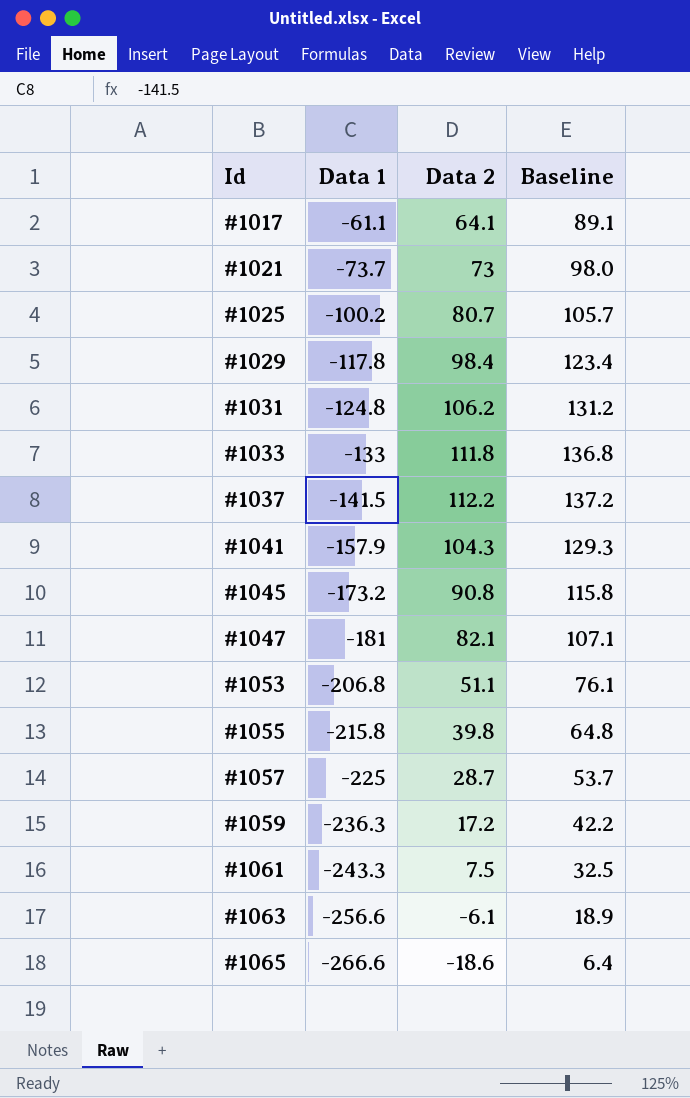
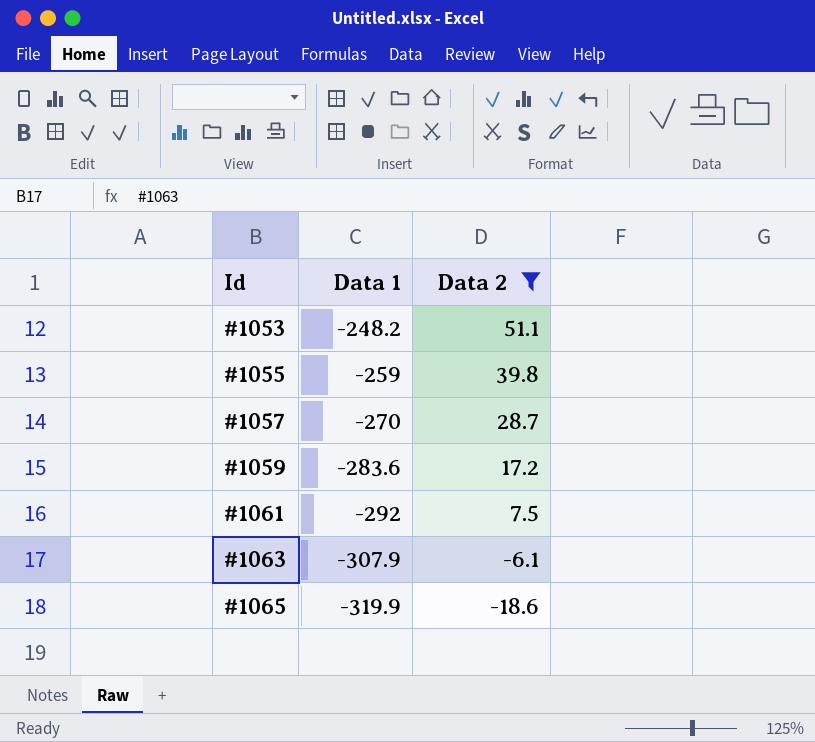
filter: none -> Data 2 <= 51.1
column Baseline | formula: [Data 2] + 25 -> none
#1053 | Data 1: -206.8 -> -248.2
#1055 | Data 1: -215.8 -> -259
#1057 | Data 1: -225 -> -270
#1059 | Data 1: -236.3 -> -283.6
#1061 | Data 1: -243.3 -> -292
#1063 | Data 1: -256.6 -> -307.9
#1065 | Data 1: -266.6 -> -319.9

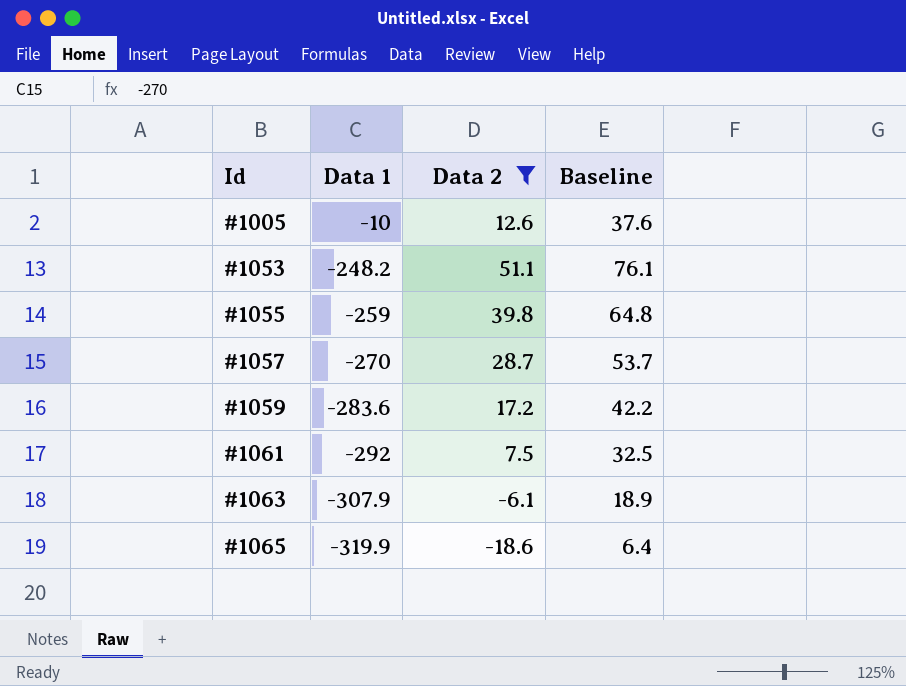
column Baseline | formula: none -> [Data 2] + 25
row #1005: none -> -10 | 12.6 | 37.6

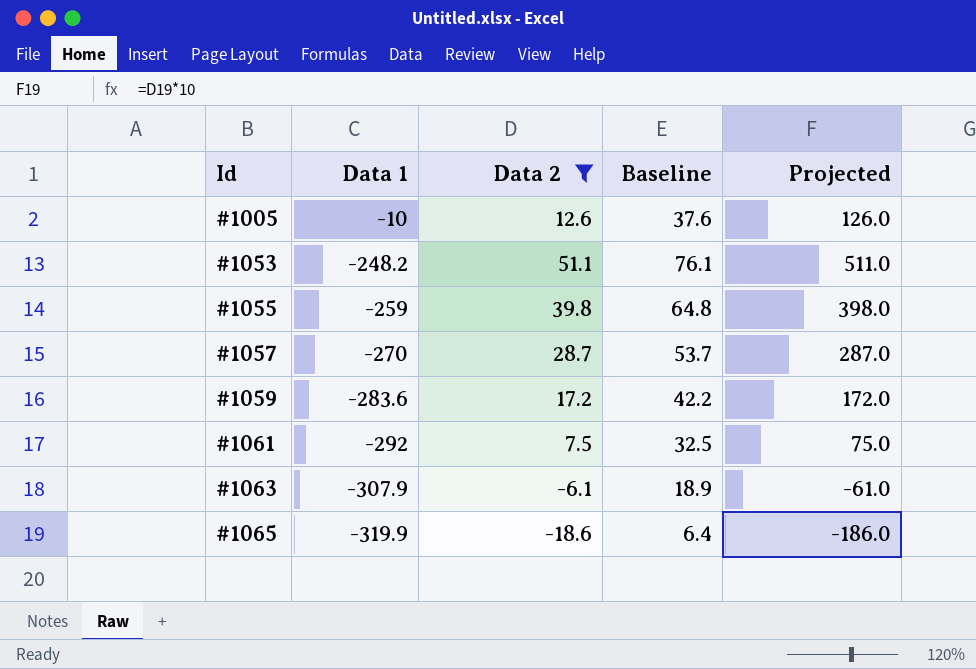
column Projected | formula: none -> [Data 2] * 10

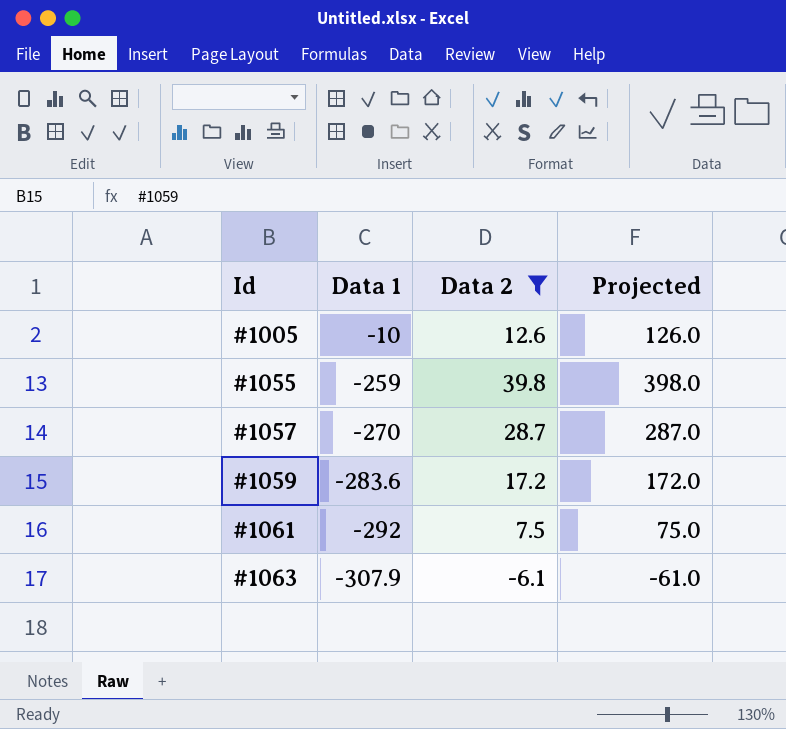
column Baseline | formula: [Data 2] + 25 -> none
row #1053: -248.2 | 51.1 | 76.1 | 511.0 -> none
row #1065: -319.9 | -18.6 | 6.4 | -186.0 -> none

